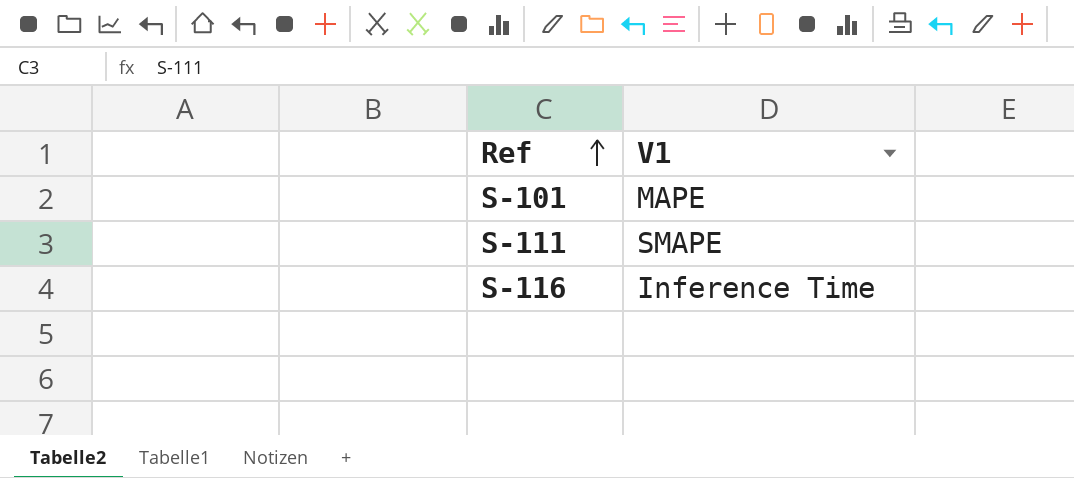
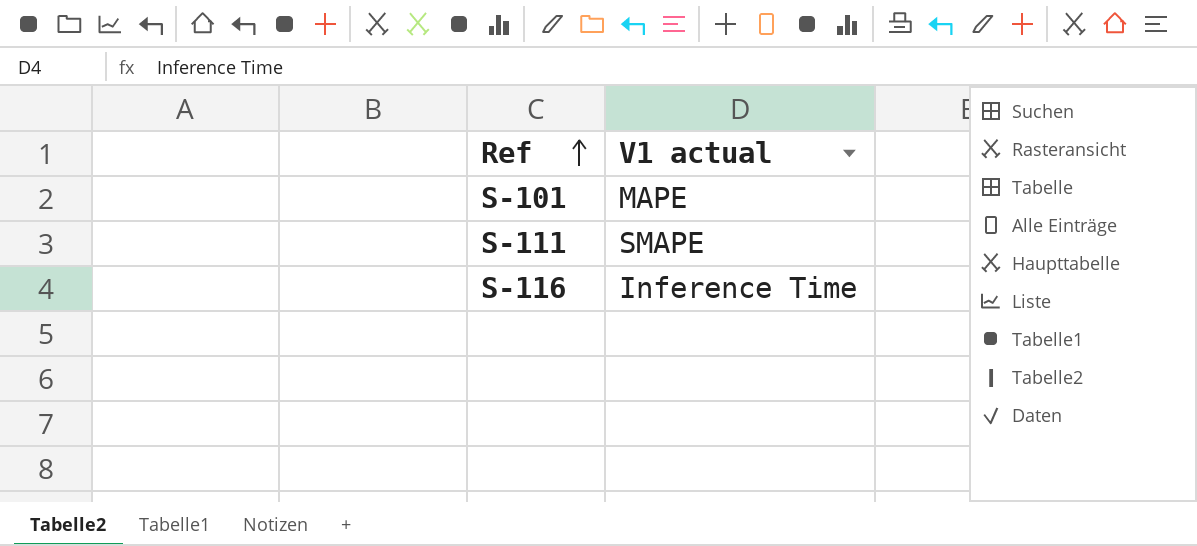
column name: V1 -> V1 actual

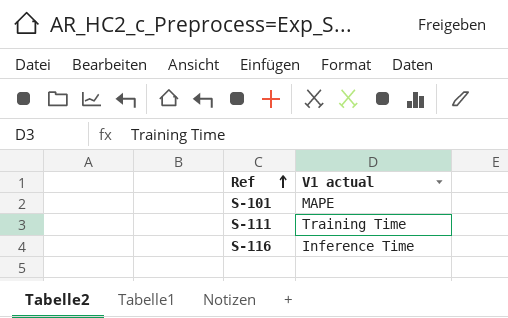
S-111 | V1 actual: SMAPE -> Training Time

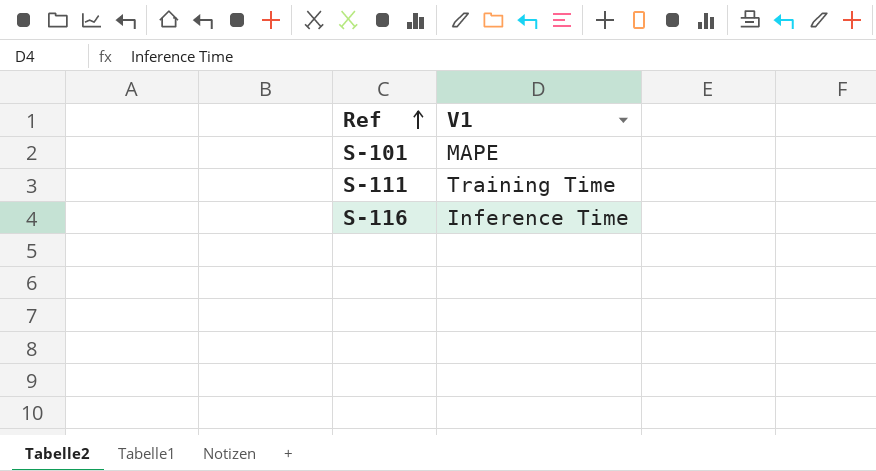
column name: V1 actual -> V1

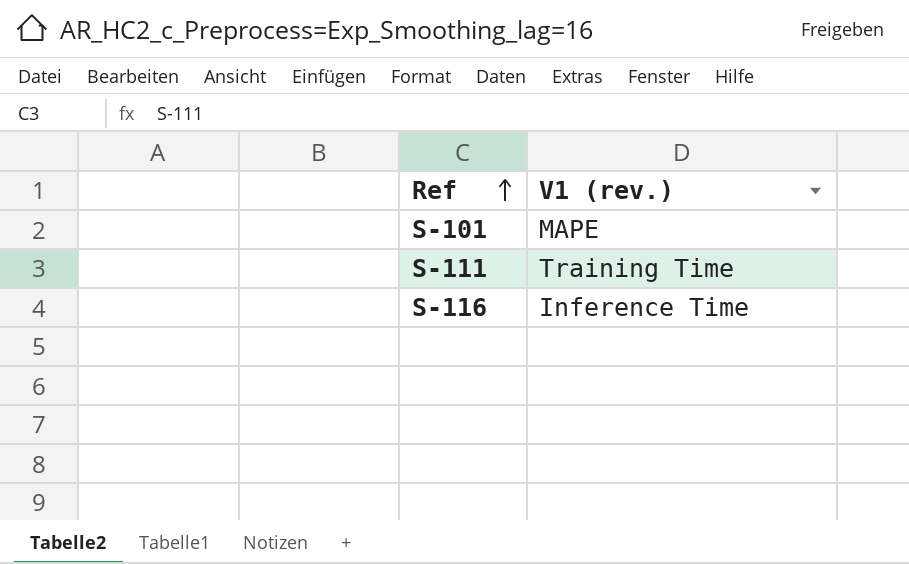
column name: V1 -> V1 (rev.)

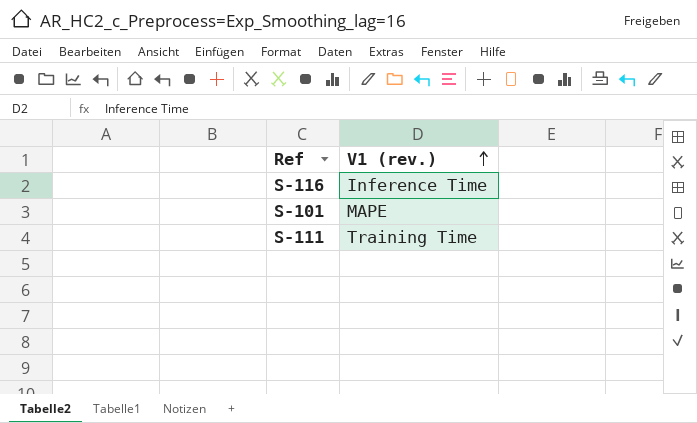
row order: Ref ascending -> V1 (rev.) ascending

